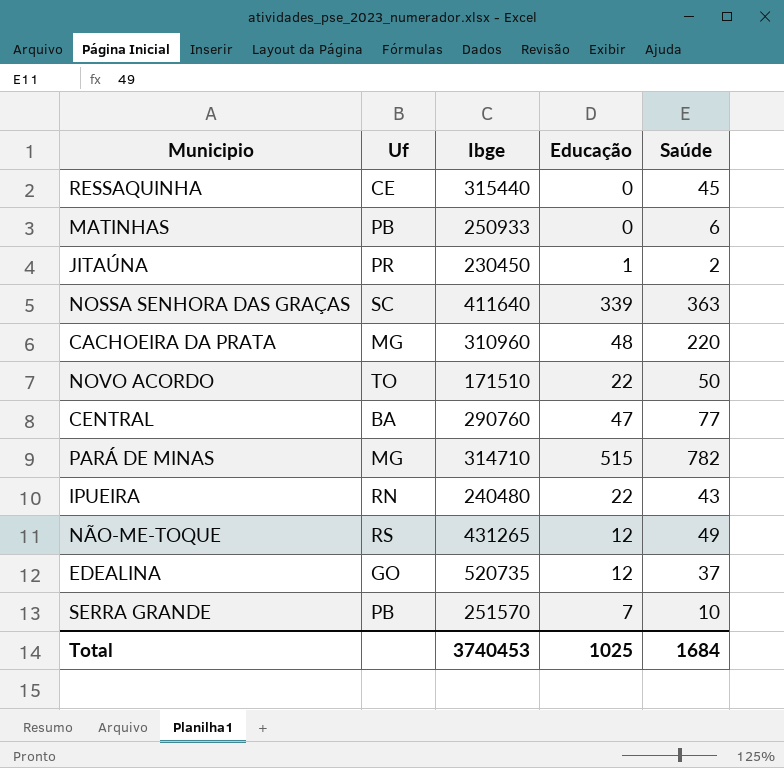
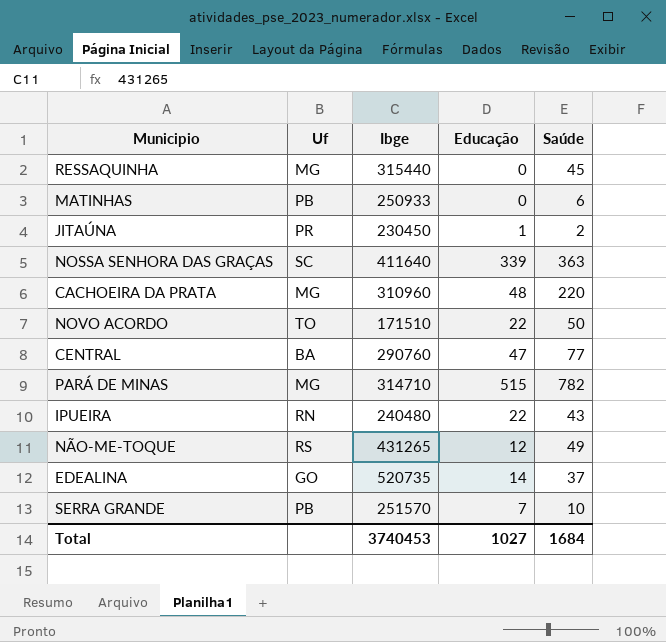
RESSAQUINHA | Uf: CE -> MG
EDEALINA | Educação: 12 -> 14
Total | Educação: 1025 -> 1027

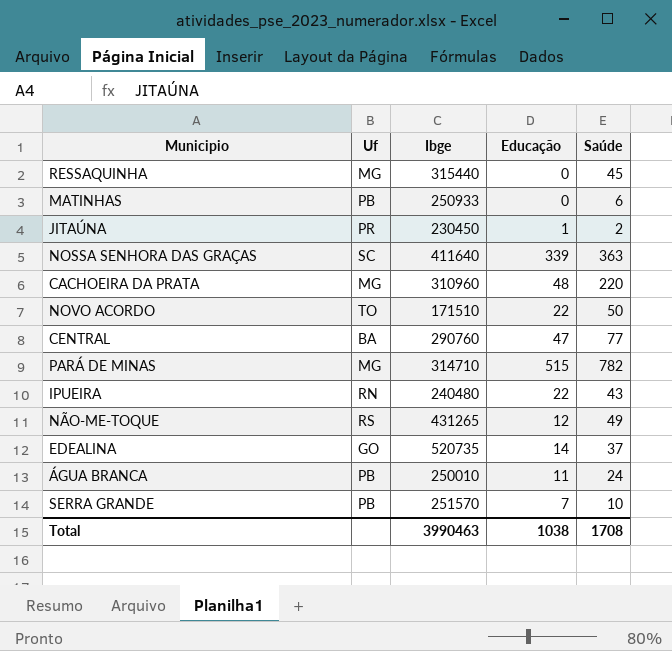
row ÁGUA BRANCA: none -> PB | 250010 | 11 | 24
Total | Ibge: 3740453 -> 3990463
Total | Educação: 1027 -> 1038
Total | Saúde: 1684 -> 1708

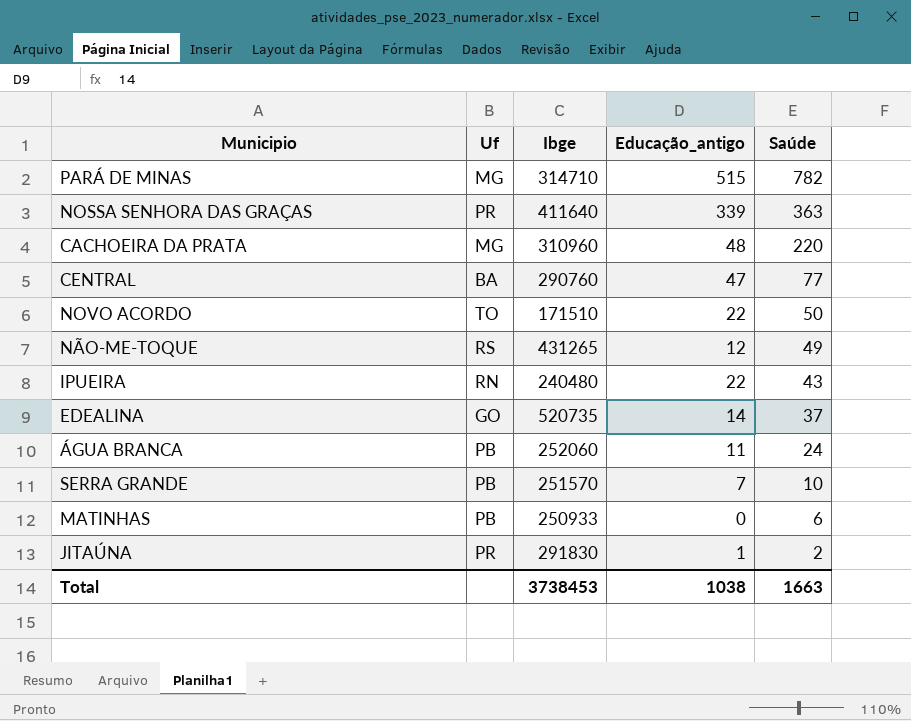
row order: none -> Saúde descending
column name: Educação -> Educação_antigo
row RESSAQUINHA: MG | 315440 | 0 | 45 -> none
NOSSA SENHORA DAS GRAÇAS | Uf: SC -> PR
ÁGUA BRANCA | Ibge: 250010 -> 252060
JITAÚNA | Ibge: 230450 -> 291830
Total | Ibge: 3990463 -> 3738453
Total | Saúde: 1708 -> 1663

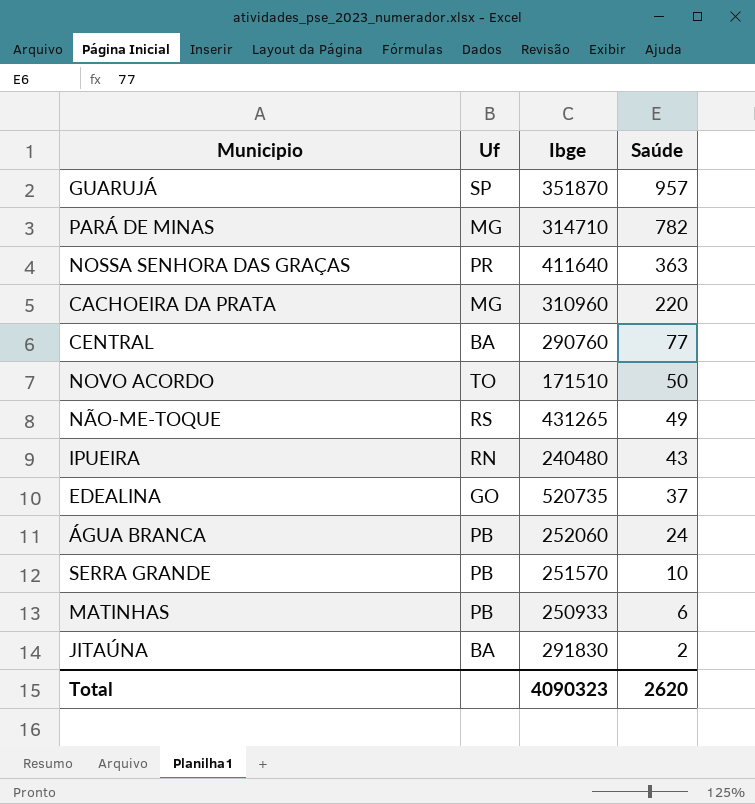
column Educação_antigo | position: 4 -> none
row GUARUJÁ: none -> SP | 351870 | 957
JITAÚNA | Uf: PR -> BA
Total | Ibge: 3738453 -> 4090323
Total | Saúde: 1663 -> 2620

